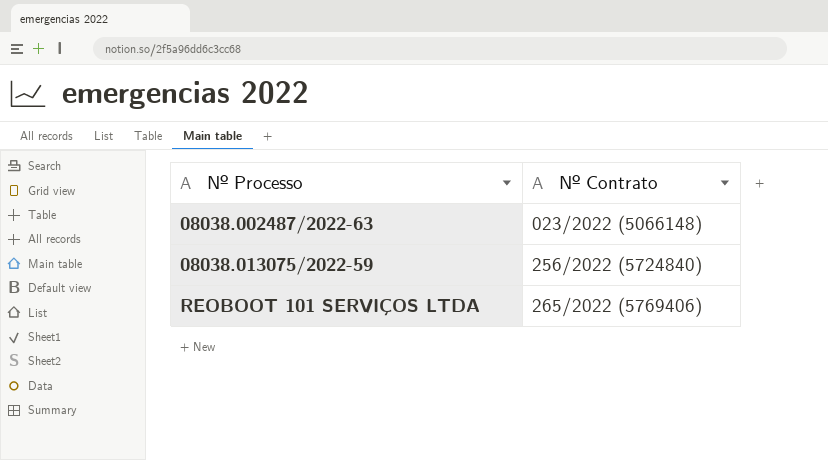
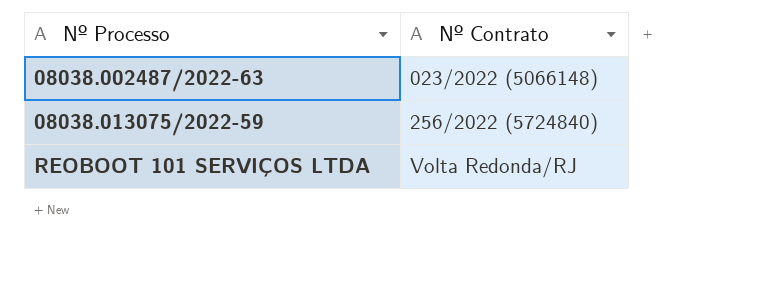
REOBOOT 101 SERVIÇOS LTDA | Nº Contrato: 265/2022 (5769406) -> Volta Redonda/RJ

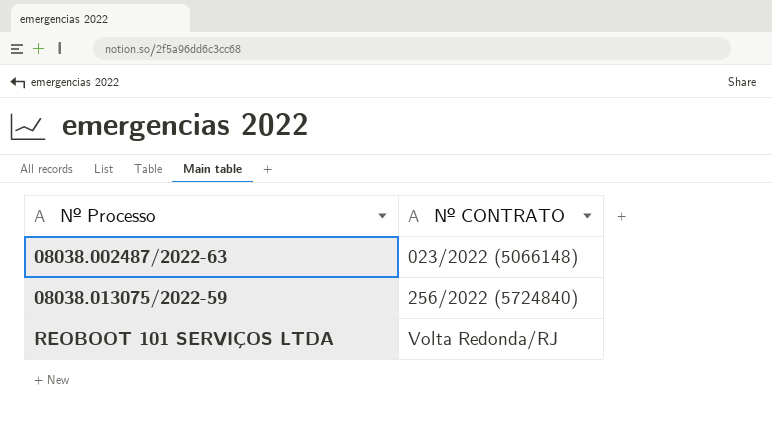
column name: Nº Contrato -> Nº CONTRATO

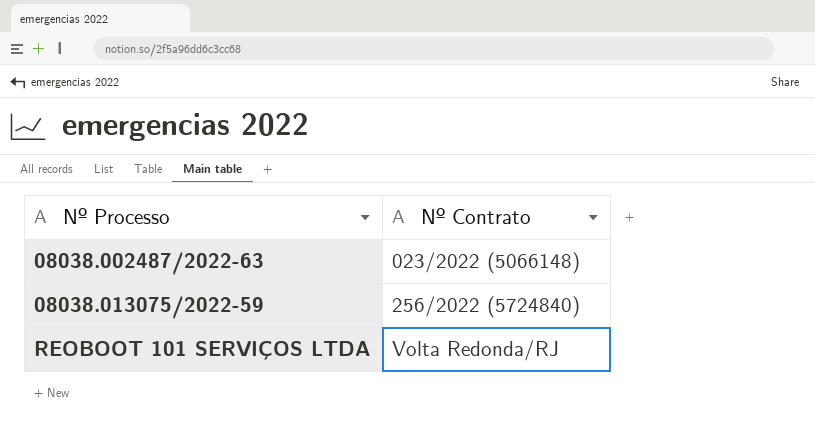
column name: Nº CONTRATO -> Nº Contrato

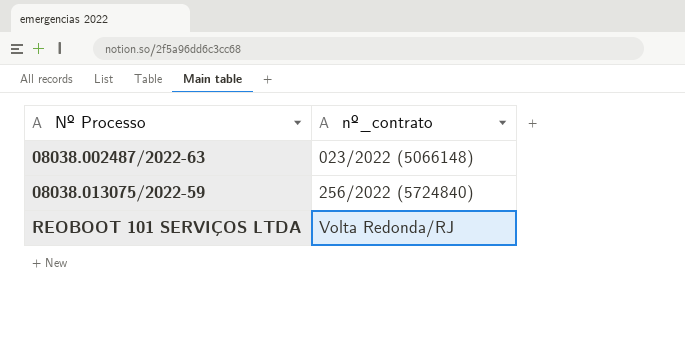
column name: Nº Contrato -> nº_contrato

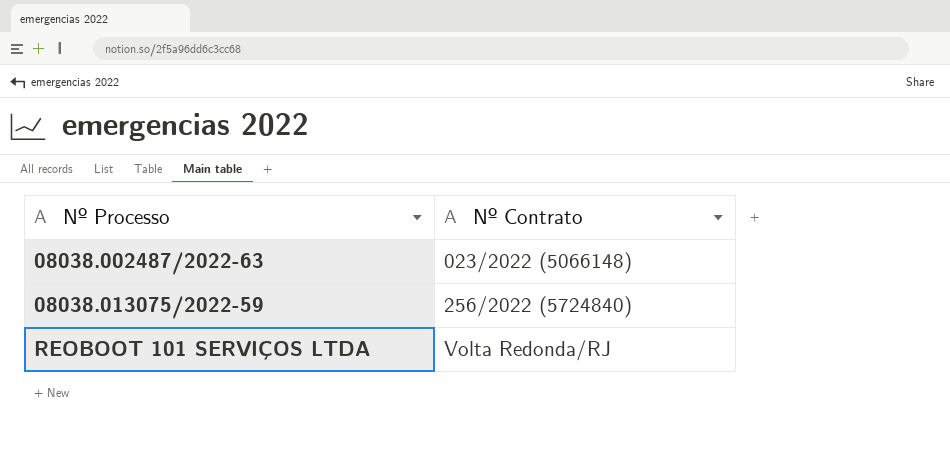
column name: nº_contrato -> Nº Contrato

